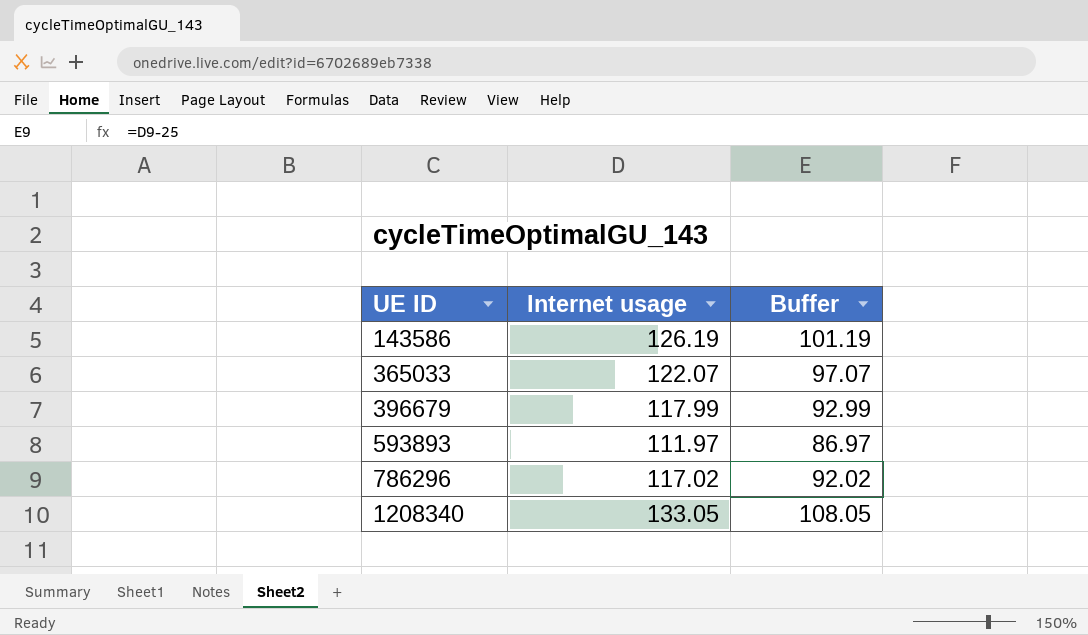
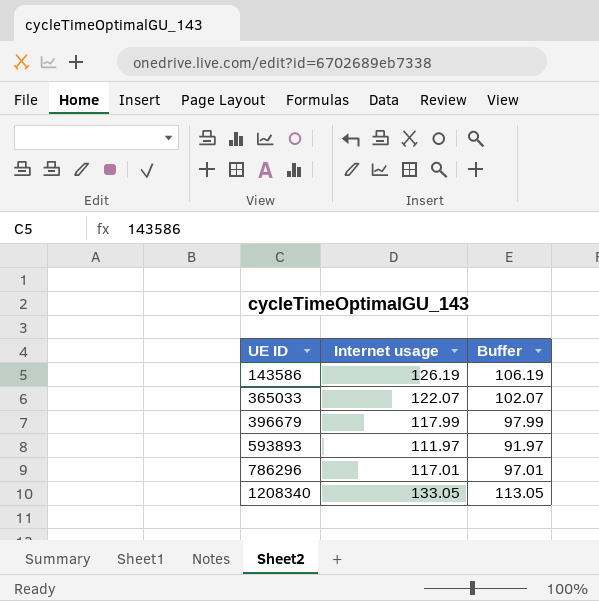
column Buffer | formula: [Internet usage] - 25 -> [Internet usage] - 20
786296 | Internet usage: 117.02 -> 117.01

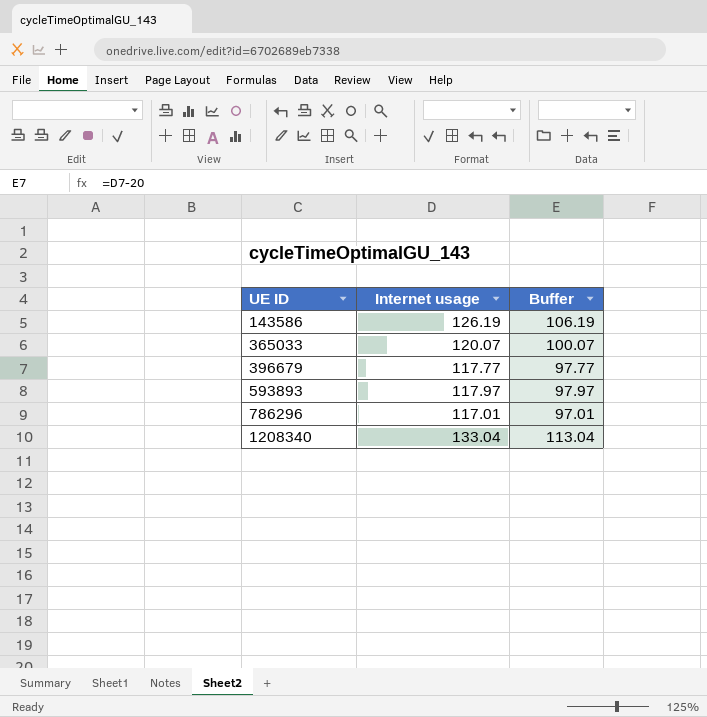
365033 | Internet usage: 122.07 -> 120.07
365033 | Buffer: 102.07 -> 100.07
396679 | Internet usage: 117.99 -> 117.77
396679 | Buffer: 97.99 -> 97.77
593893 | Internet usage: 111.97 -> 117.97
593893 | Buffer: 91.97 -> 97.97
1208340 | Internet usage: 133.05 -> 133.04
1208340 | Buffer: 113.05 -> 113.04

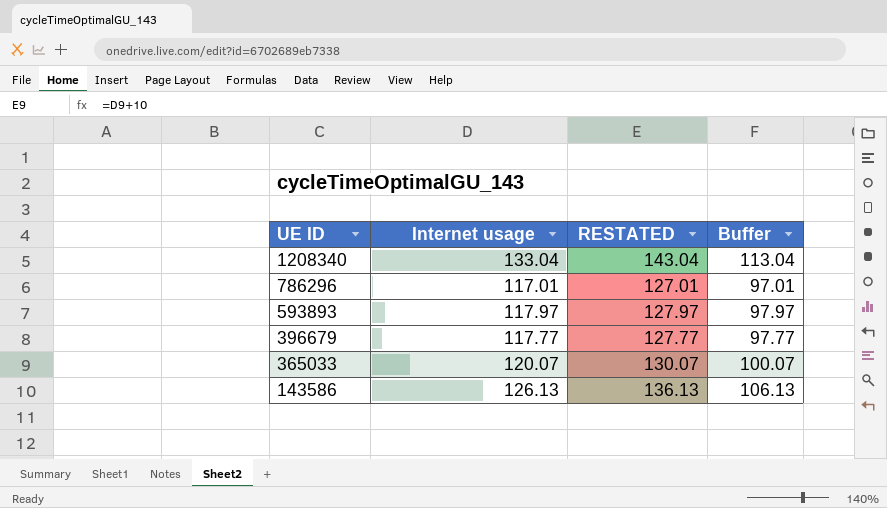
row order: UE ID ascending -> UE ID descending
column RESTATED | formula: none -> [Internet usage] + 10
143586 | Internet usage: 126.19 -> 126.13
143586 | Buffer: 106.19 -> 106.13

